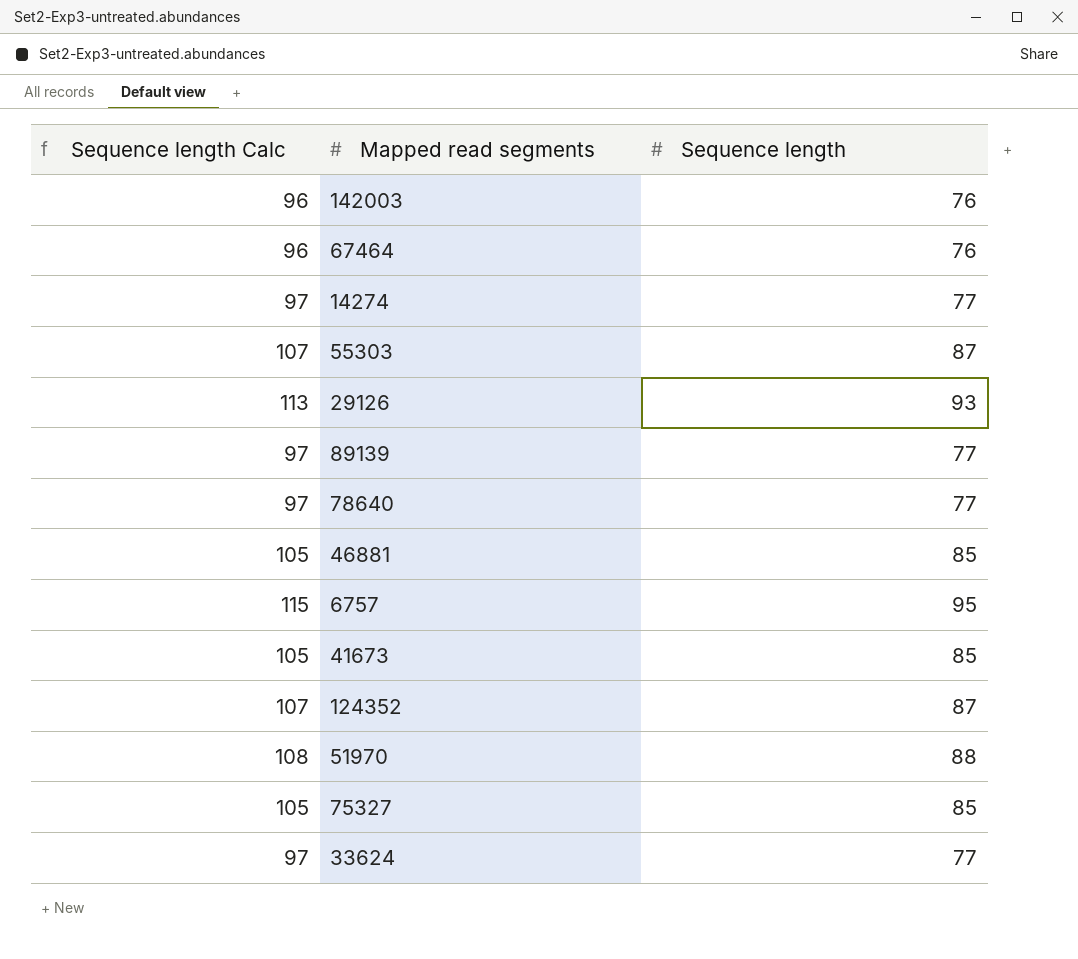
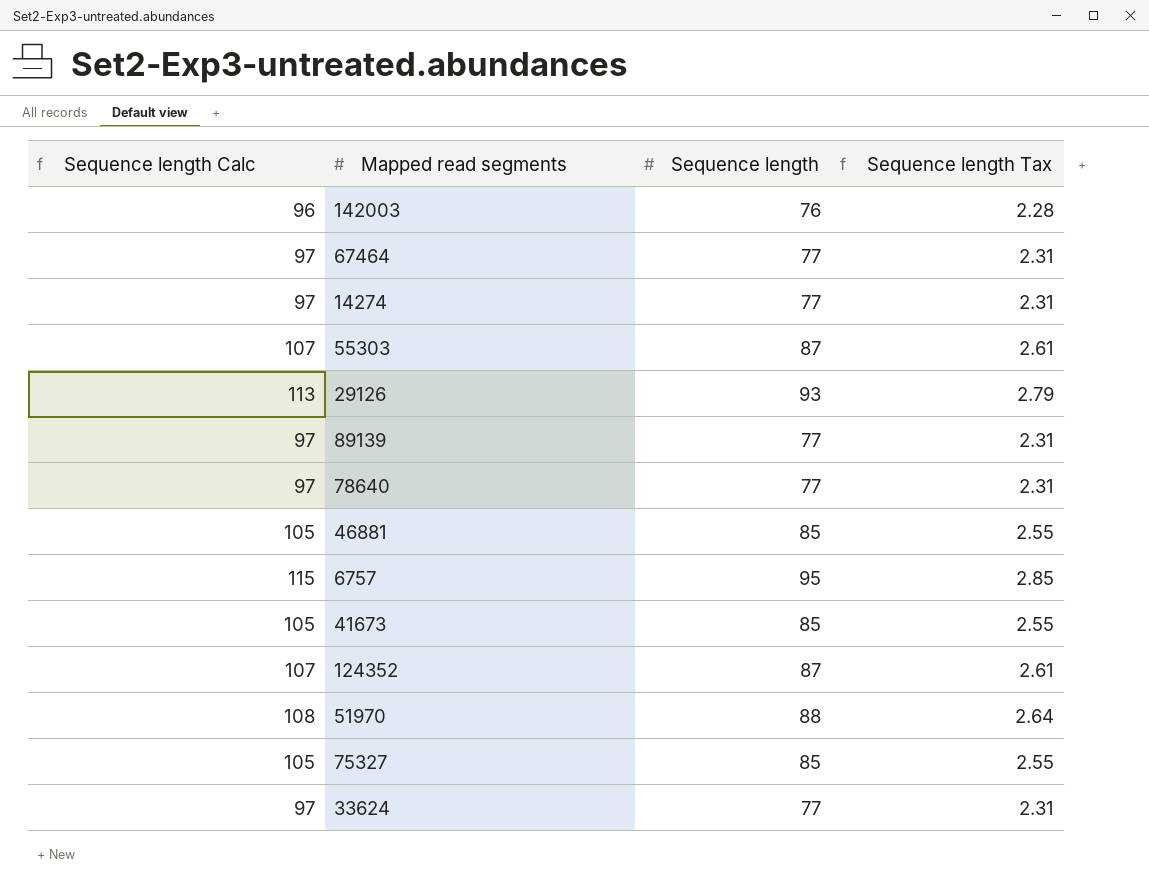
column Sequence length Tax | formula: none -> [Sequence length] * 0.03
67464 | Sequence length Calc: 96 -> 97
67464 | Sequence length: 76 -> 77

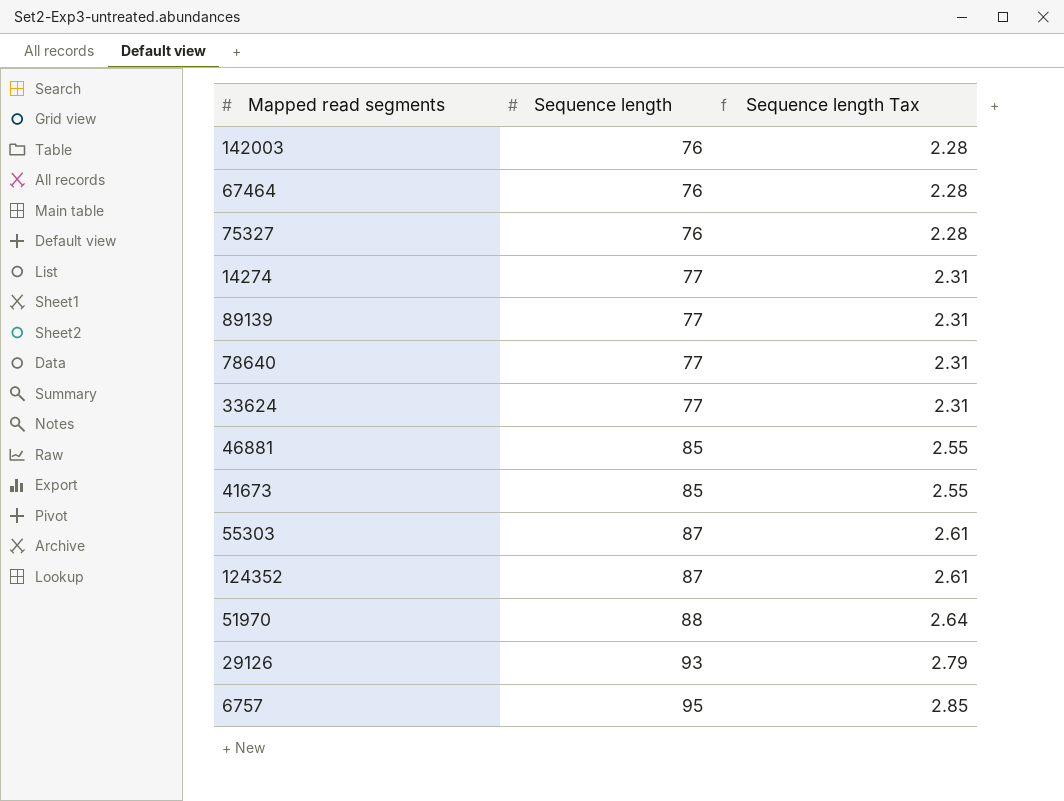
row order: none -> Sequence length ascending
column Sequence length Calc | formula: [Sequence length] + 20 -> none
67464 | Sequence length: 77 -> 76
67464 | Sequence length Tax: 2.31 -> 2.28
75327 | Sequence length: 85 -> 76
75327 | Sequence length Tax: 2.55 -> 2.28

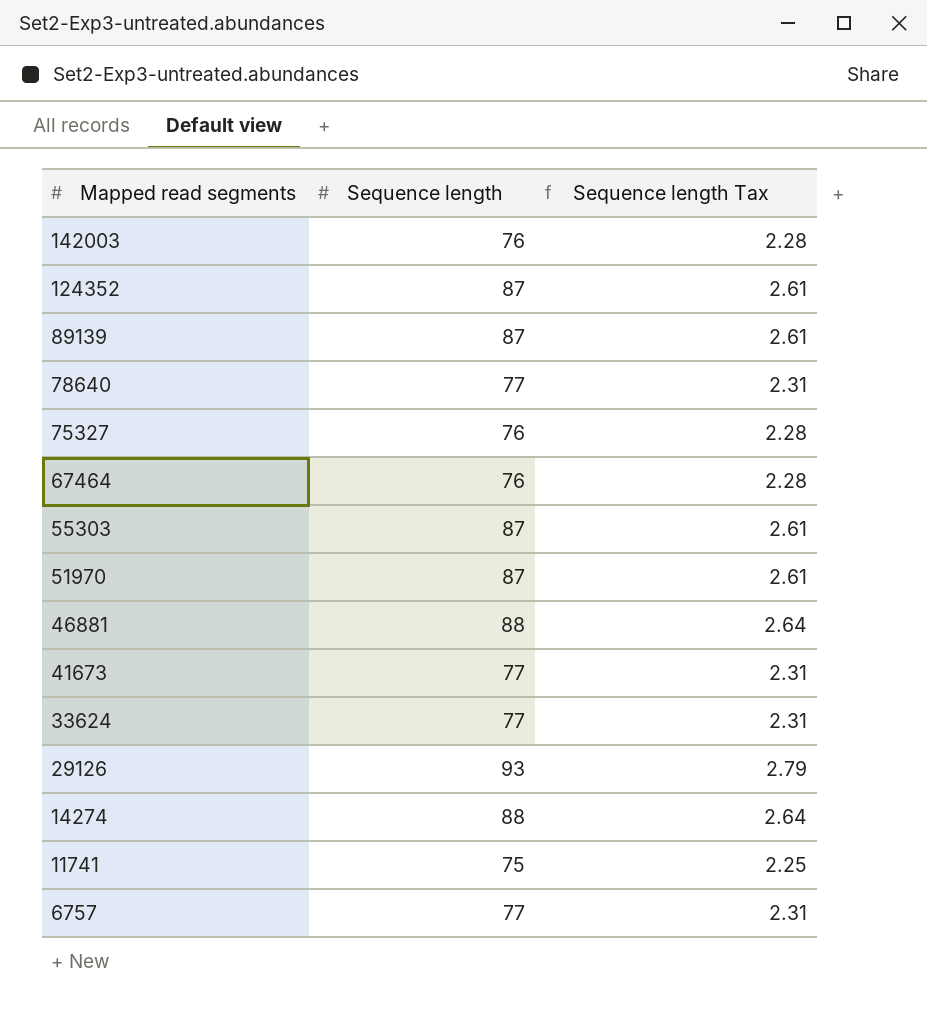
row order: Sequence length ascending -> Mapped read segments descending
89139 | Sequence length: 77 -> 87
89139 | Sequence length Tax: 2.31 -> 2.61
51970 | Sequence length: 88 -> 87
51970 | Sequence length Tax: 2.64 -> 2.61
46881 | Sequence length: 85 -> 88
46881 | Sequence length Tax: 2.55 -> 2.64
41673 | Sequence length: 85 -> 77
41673 | Sequence length Tax: 2.55 -> 2.31
14274 | Sequence length: 77 -> 88
14274 | Sequence length Tax: 2.31 -> 2.64
row 11741: none -> 75 | 2.25
6757 | Sequence length: 95 -> 77
6757 | Sequence length Tax: 2.85 -> 2.31

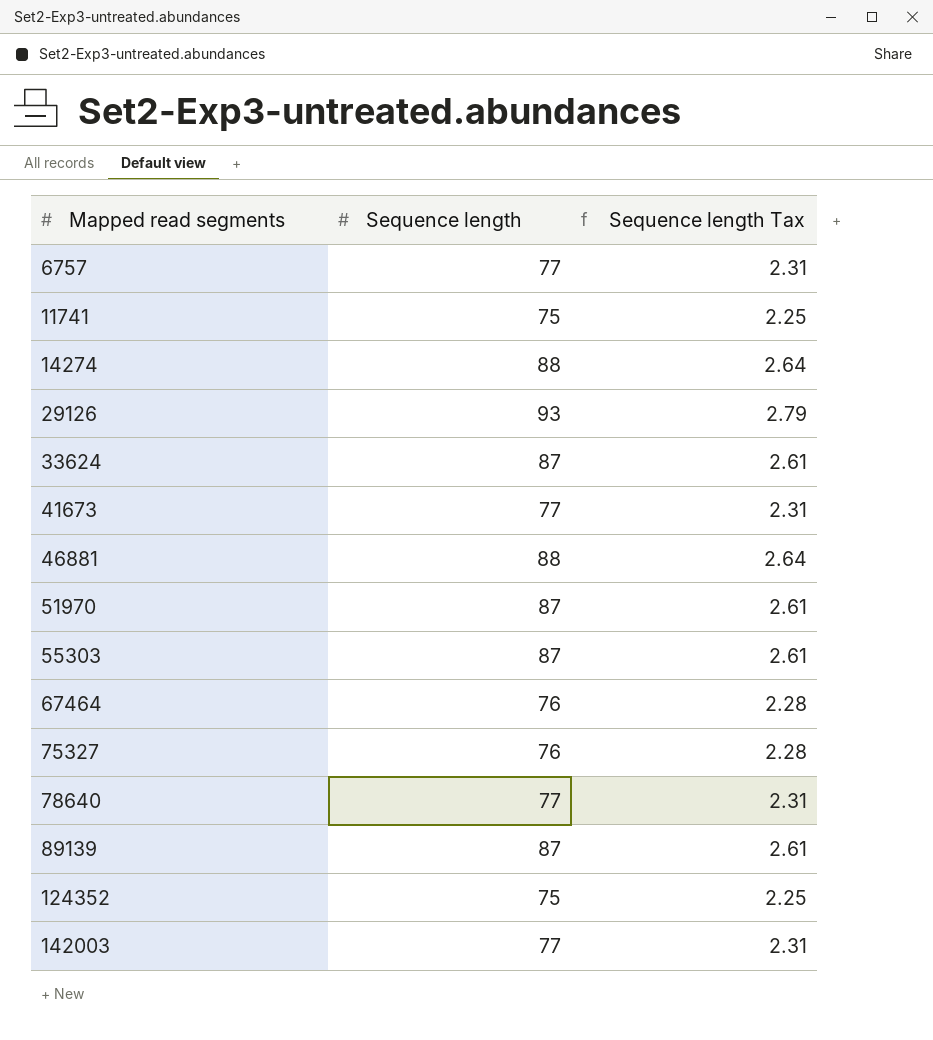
row order: Mapped read segments descending -> Mapped read segments ascending
33624 | Sequence length: 77 -> 87
33624 | Sequence length Tax: 2.31 -> 2.61
124352 | Sequence length: 87 -> 75
124352 | Sequence length Tax: 2.61 -> 2.25
142003 | Sequence length: 76 -> 77
142003 | Sequence length Tax: 2.28 -> 2.31

